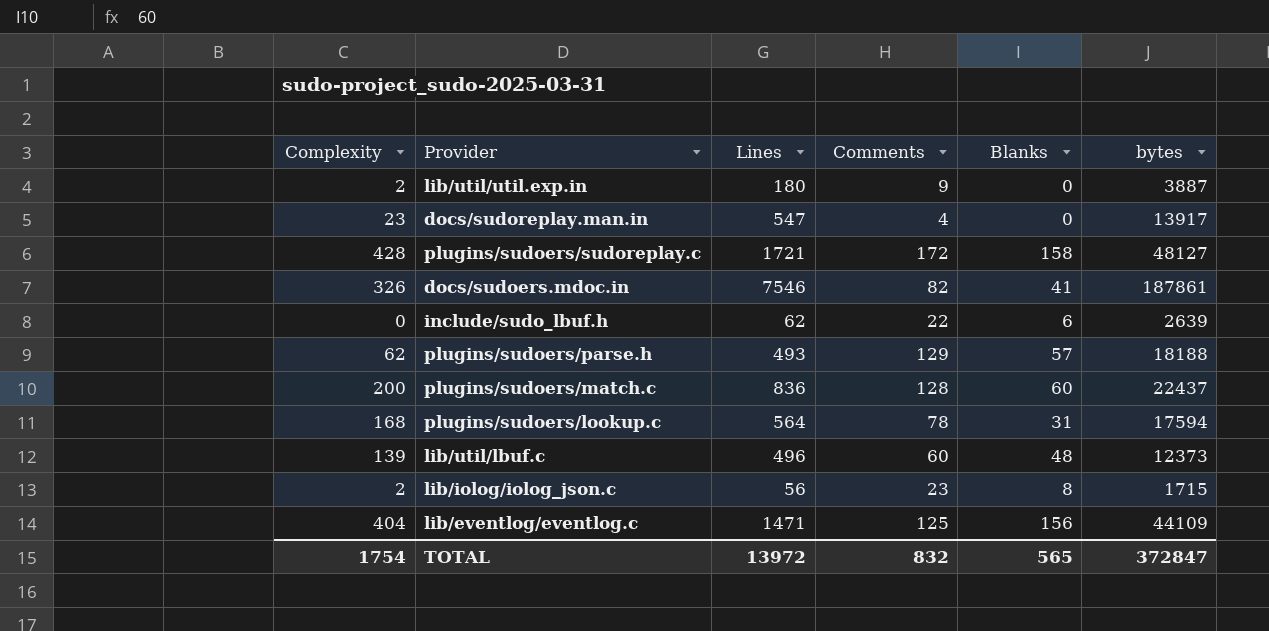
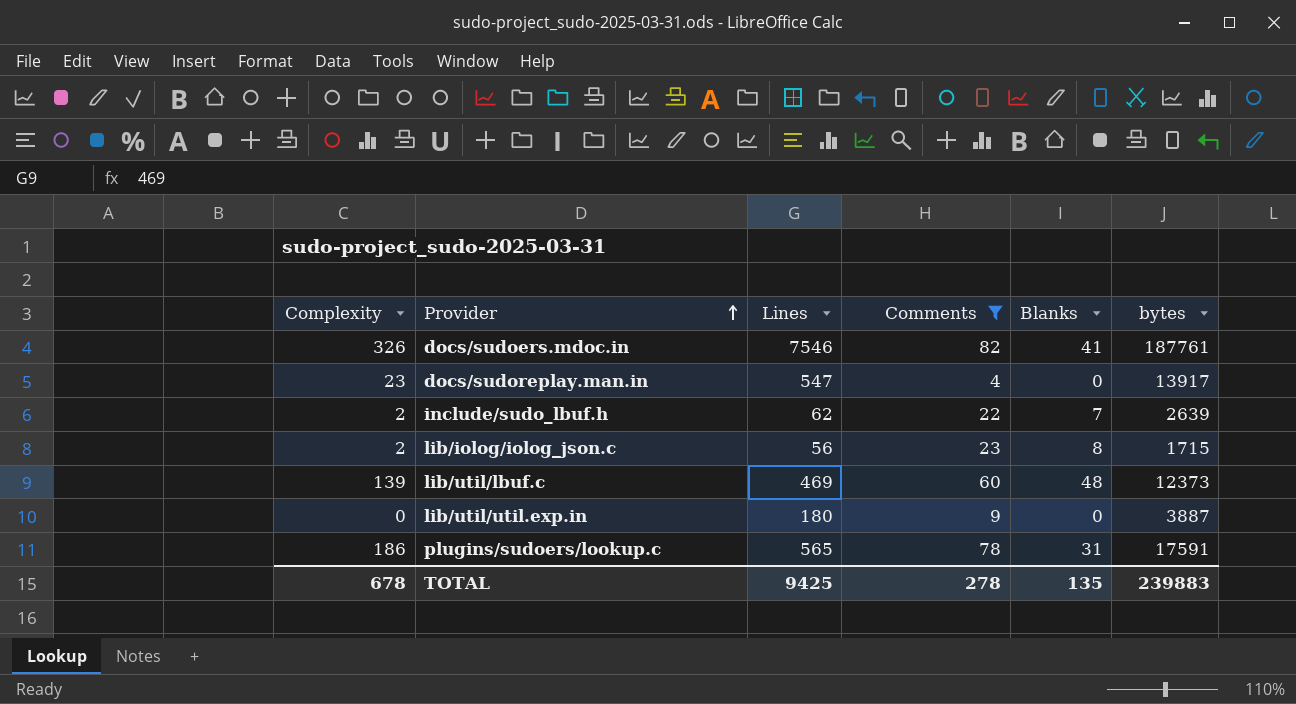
filter: none -> Comments <= 82
row order: none -> Provider ascending
docs/sudoers.mdoc.in | bytes: 187861 -> 187761
include/sudo_lbuf.h | Complexity: 0 -> 2
include/sudo_lbuf.h | Blanks: 6 -> 7
lib/util/lbuf.c | Lines: 496 -> 469
lib/util/util.exp.in | Complexity: 2 -> 0
plugins/sudoers/lookup.c | Complexity: 168 -> 186
plugins/sudoers/lookup.c | Lines: 564 -> 565
plugins/sudoers/lookup.c | bytes: 17594 -> 17591
TOTAL | Complexity: 1754 -> 678
TOTAL | Lines: 13972 -> 9425
TOTAL | Comments: 832 -> 278
TOTAL | Blanks: 565 -> 135
TOTAL | bytes: 372847 -> 239883

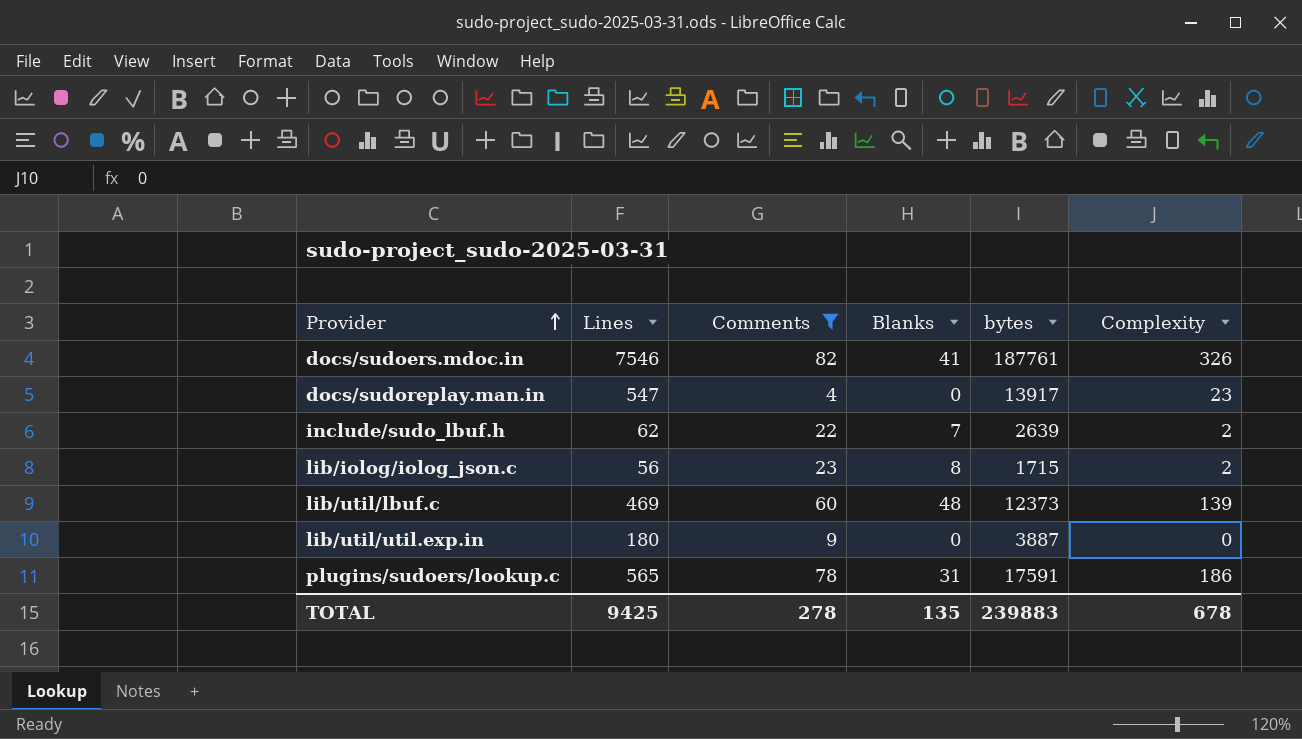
column Complexity | position: 1 -> 6

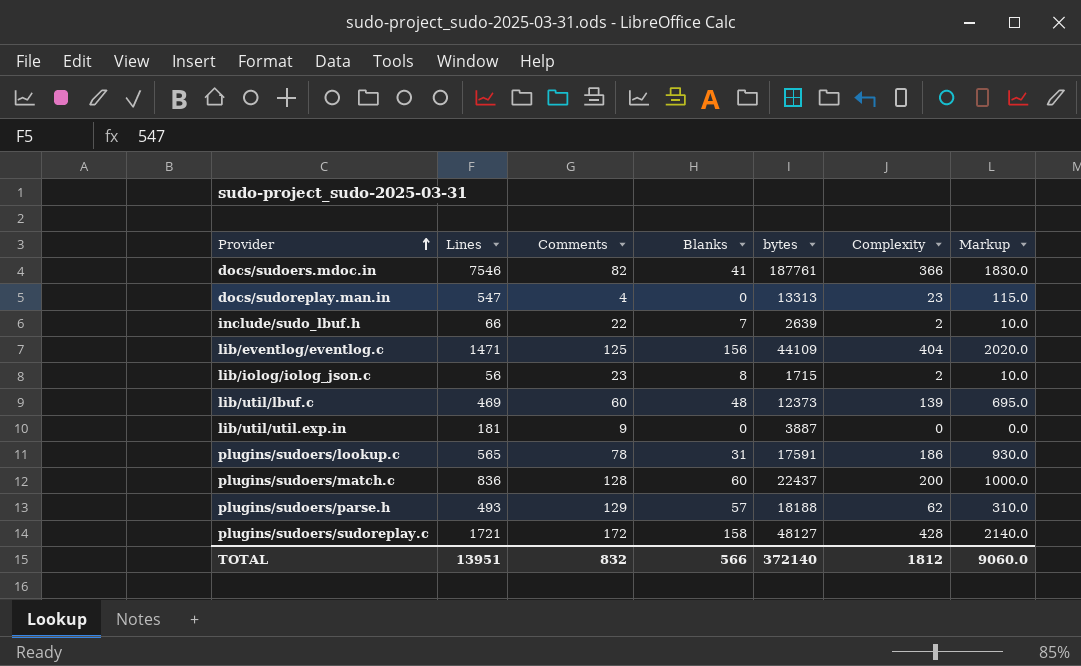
filter: Comments <= 82 -> none
column Markup | formula: none -> [Complexity] * 5
docs/sudoers.mdoc.in | Complexity: 326 -> 366
docs/sudoreplay.man.in | bytes: 13917 -> 13313
include/sudo_lbuf.h | Lines: 62 -> 66
lib/util/util.exp.in | Lines: 180 -> 181
TOTAL | Lines: 9425 -> 13951
TOTAL | Comments: 278 -> 832
TOTAL | Blanks: 135 -> 566
TOTAL | bytes: 239883 -> 372140
TOTAL | Complexity: 678 -> 1812

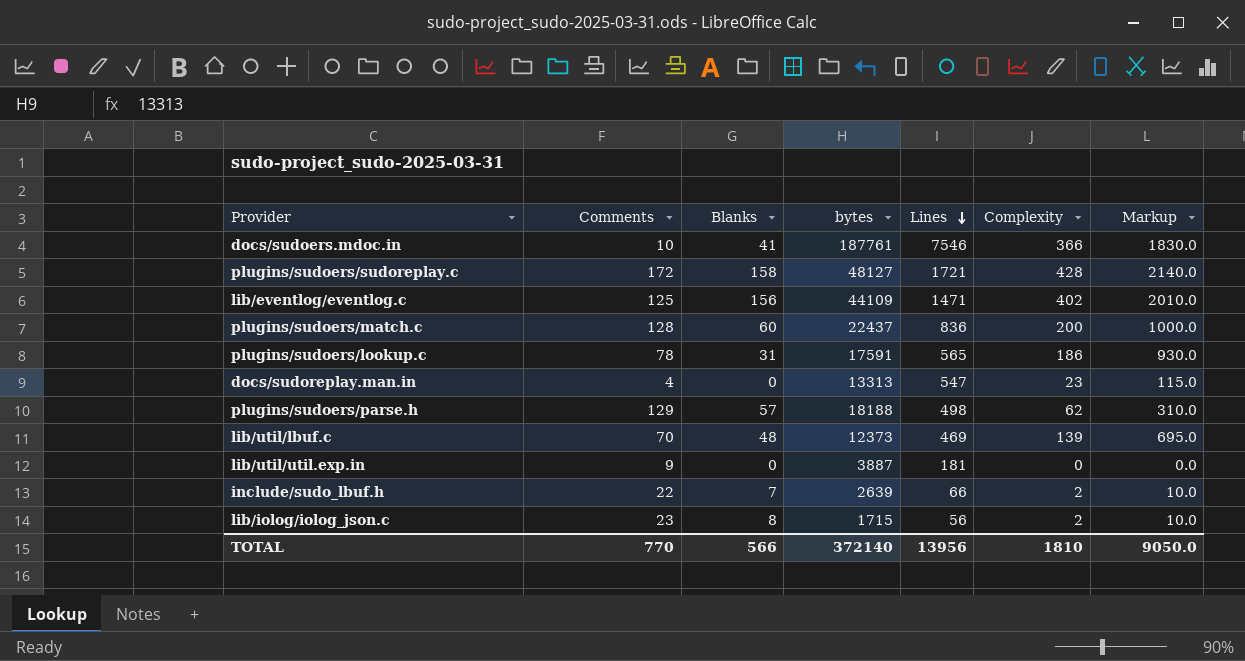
row order: Provider ascending -> Lines descending
column Lines | position: 2 -> 5
docs/sudoers.mdoc.in | Comments: 82 -> 10
lib/eventlog/eventlog.c | Complexity: 404 -> 402
lib/eventlog/eventlog.c | Markup: 2020.0 -> 2010.0
plugins/sudoers/parse.h | Lines: 493 -> 498
lib/util/lbuf.c | Comments: 60 -> 70
TOTAL | Comments: 832 -> 770
TOTAL | Lines: 13951 -> 13956
TOTAL | Complexity: 1812 -> 1810
TOTAL | Markup: 9060.0 -> 9050.0

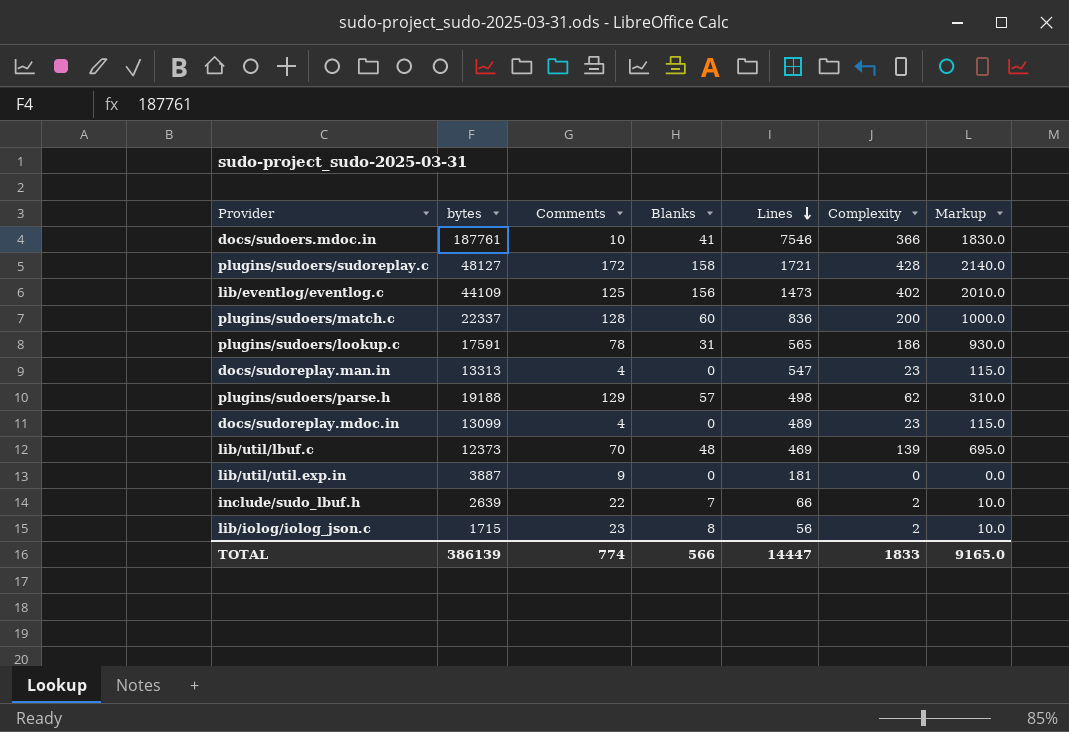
column bytes | position: 4 -> 2
lib/eventlog/eventlog.c | Lines: 1471 -> 1473
plugins/sudoers/match.c | bytes: 22437 -> 22337
plugins/sudoers/parse.h | bytes: 18188 -> 19188
row docs/sudoreplay.mdoc.in: none -> 13099 | 4 | 0 | 489 | 23 | 115.0
TOTAL | bytes: 372140 -> 386139
TOTAL | Comments: 770 -> 774
TOTAL | Lines: 13956 -> 14447
TOTAL | Complexity: 1810 -> 1833
TOTAL | Markup: 9050.0 -> 9165.0

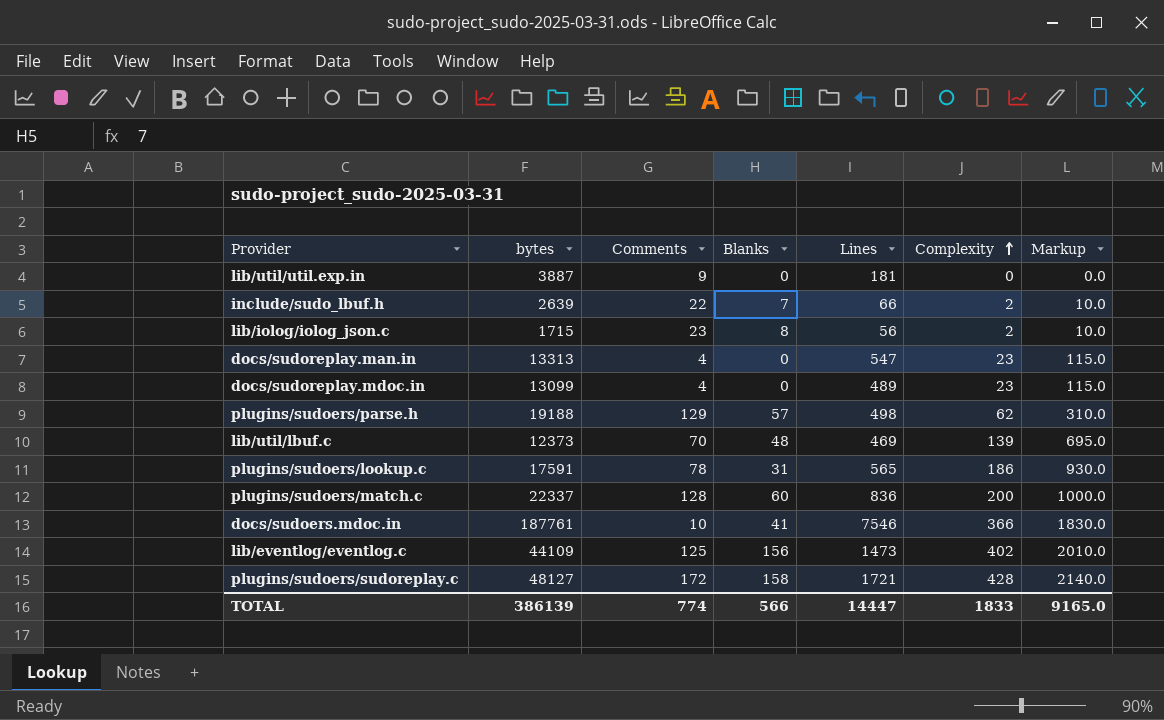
row order: Lines descending -> Complexity ascending

